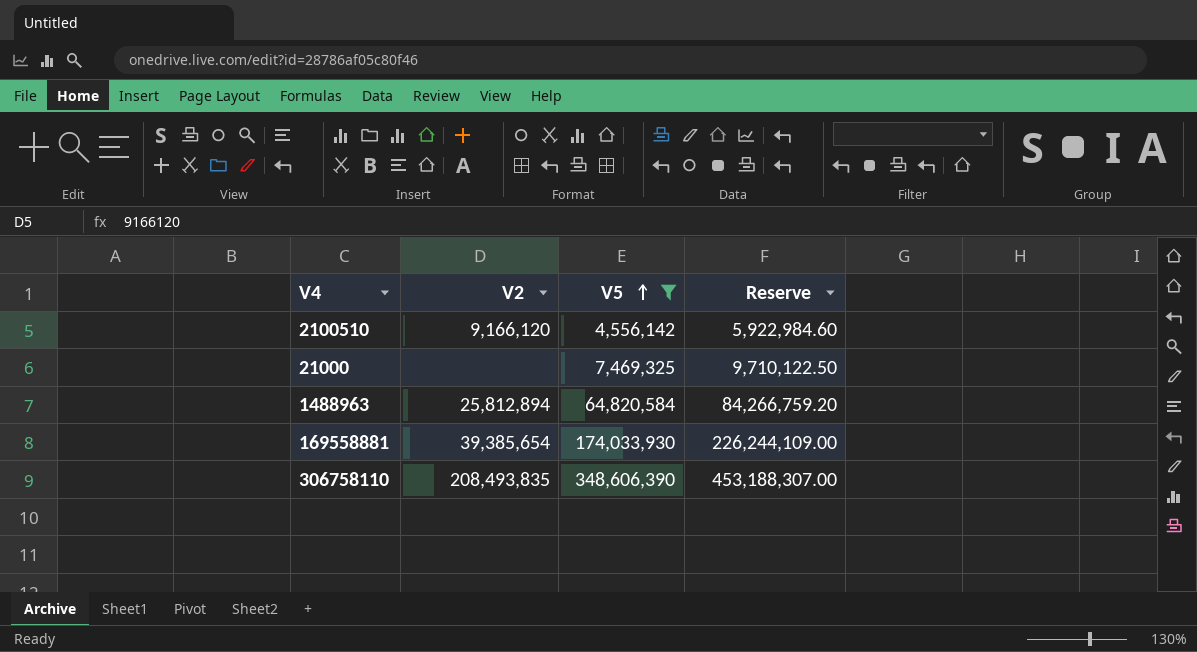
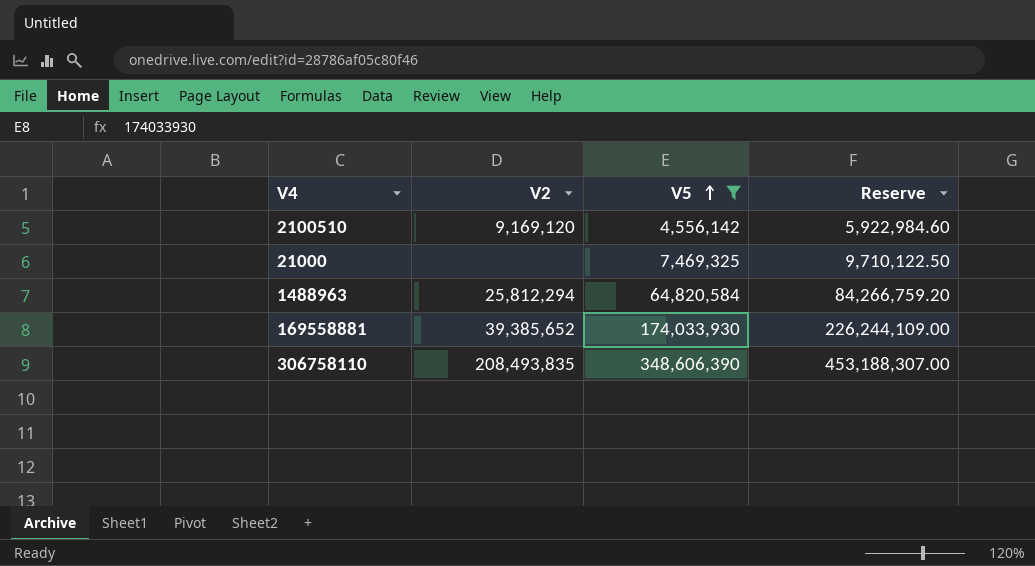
2100510 | V2: 9,166,120 -> 9,169,120
1488963 | V2: 25,812,894 -> 25,812,294
169558881 | V2: 39,385,654 -> 39,385,652

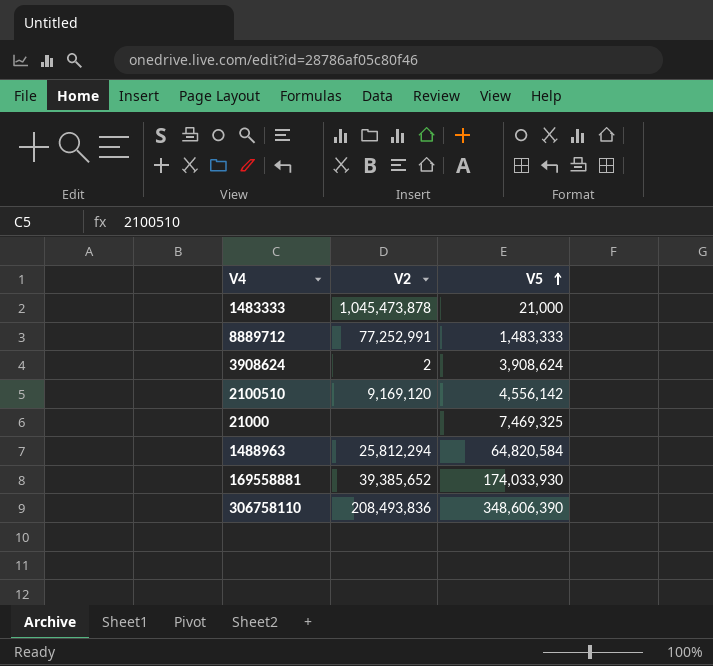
filter: V5 >= 4,556,142 -> none
column Reserve | formula: [V5] * 1.3 -> none
306758110 | V2: 208,493,835 -> 208,493,836

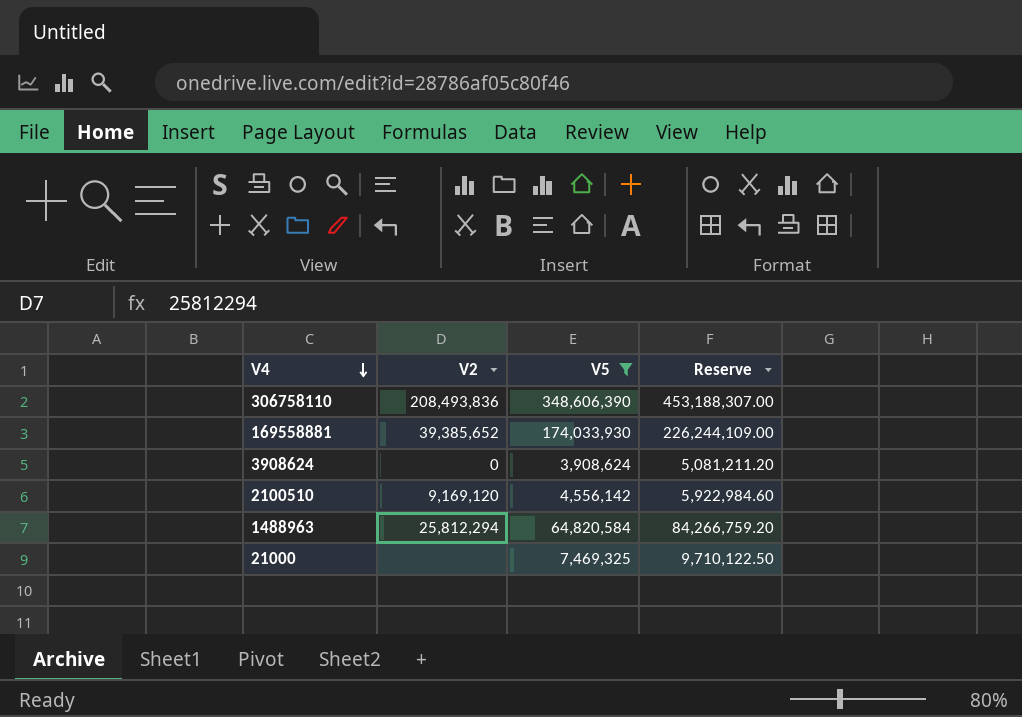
filter: none -> V5 >= 3,908,624
row order: V5 ascending -> V4 descending
column Reserve | formula: none -> [V5] * 1.3
3908624 | V2: 2 -> 0

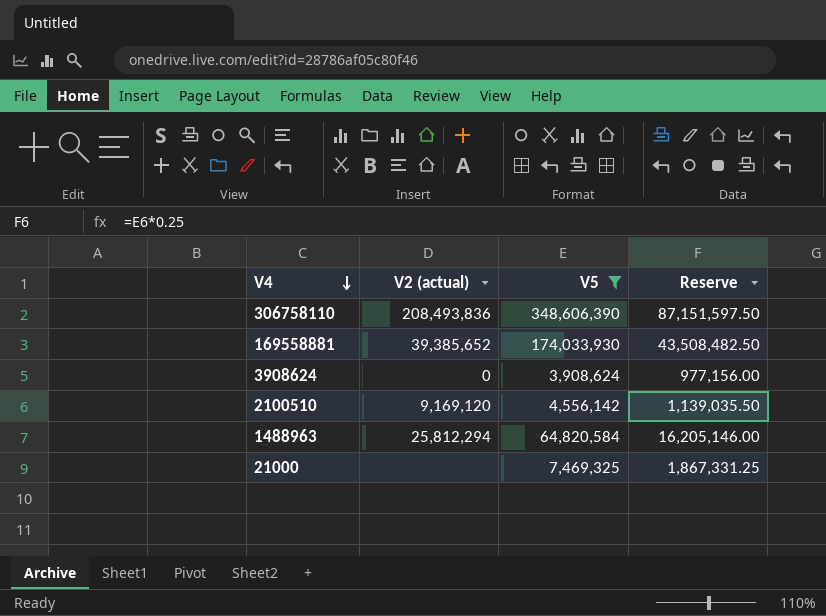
column name: V2 -> V2 (actual)
column Reserve | formula: [V5] * 1.3 -> [V5] * 0.25

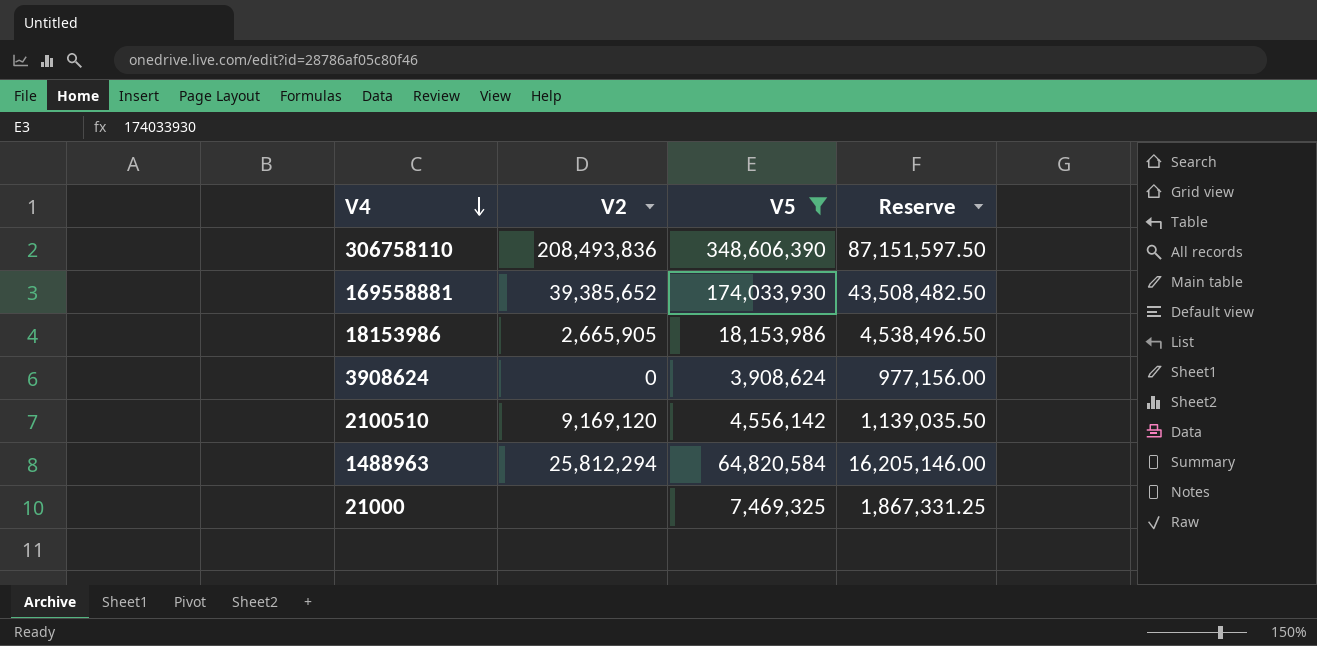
column name: V2 (actual) -> V2
row 18153986: none -> 2,665,905 | 18,153,986 | 4,538,496.50

